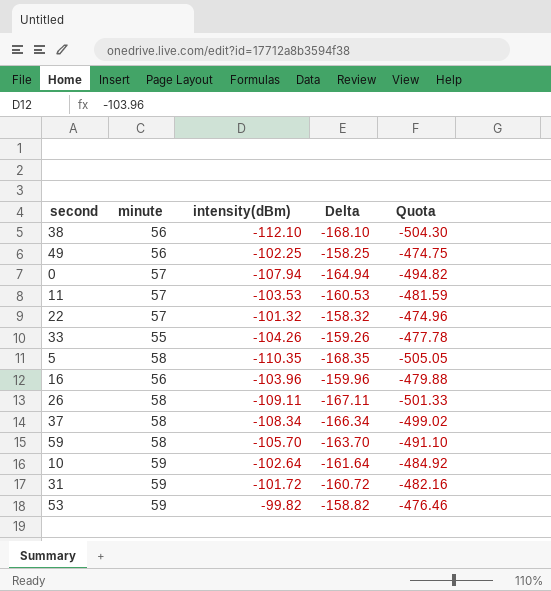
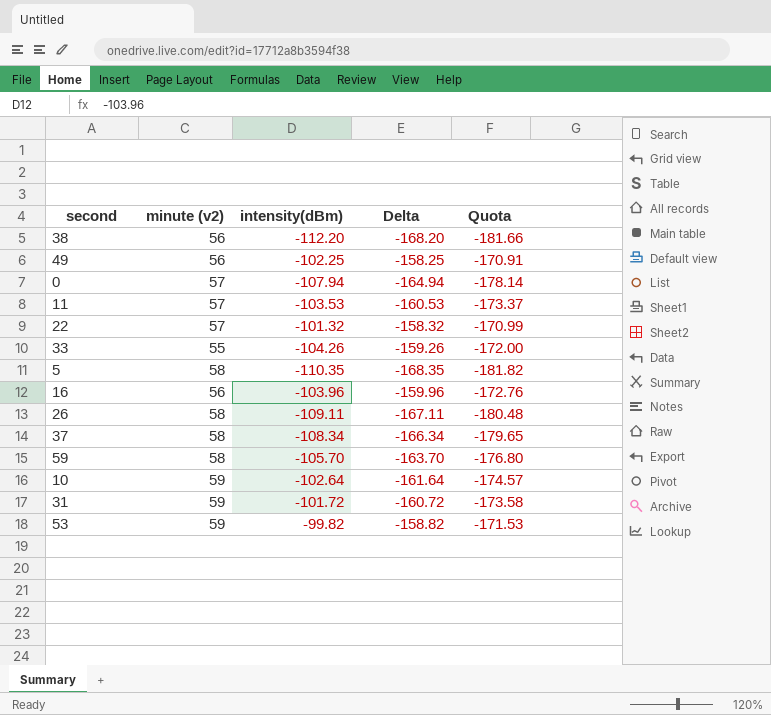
column name: minute -> minute (v2)
column Quota | formula: [Delta] * 3 -> [Delta] * 1.08
38 | intensity(dBm): -112.10 -> -112.20
38 | Delta: -168.10 -> -168.20

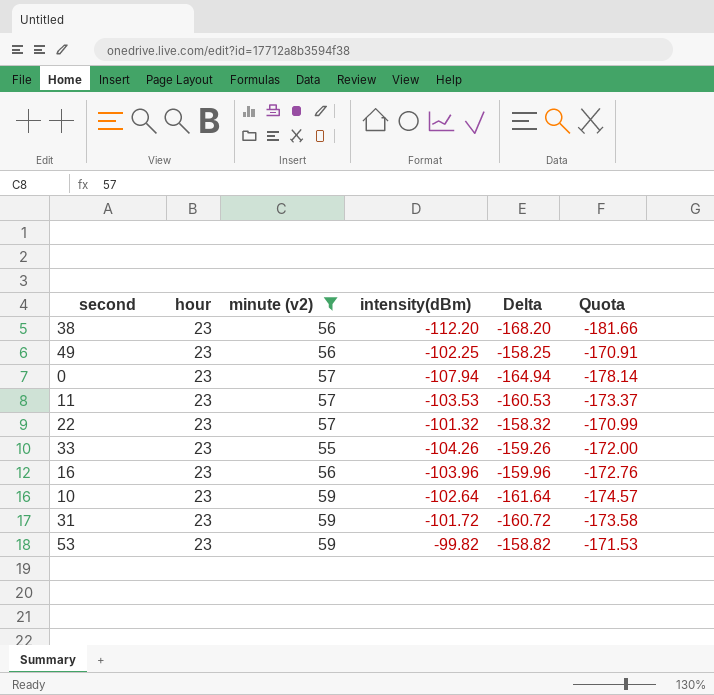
filter: none -> minute (v2) != 58
column hour | position: none -> 2

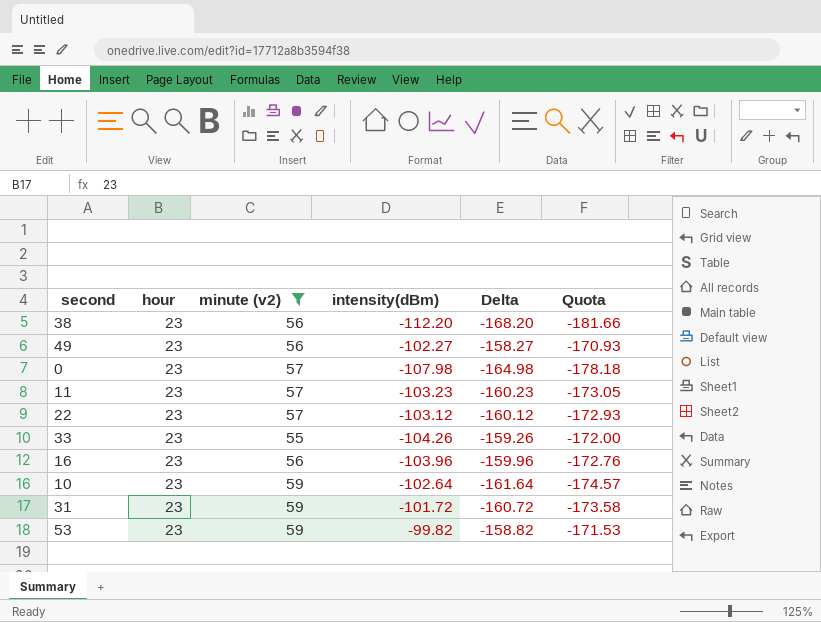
49 | intensity(dBm): -102.25 -> -102.27
49 | Delta: -158.25 -> -158.27
49 | Quota: -170.91 -> -170.93
0 | intensity(dBm): -107.94 -> -107.98
0 | Delta: -164.94 -> -164.98
0 | Quota: -178.14 -> -178.18
11 | intensity(dBm): -103.53 -> -103.23
11 | Delta: -160.53 -> -160.23
11 | Quota: -173.37 -> -173.05
22 | intensity(dBm): -101.32 -> -103.12
22 | Delta: -158.32 -> -160.12
22 | Quota: -170.99 -> -172.93

